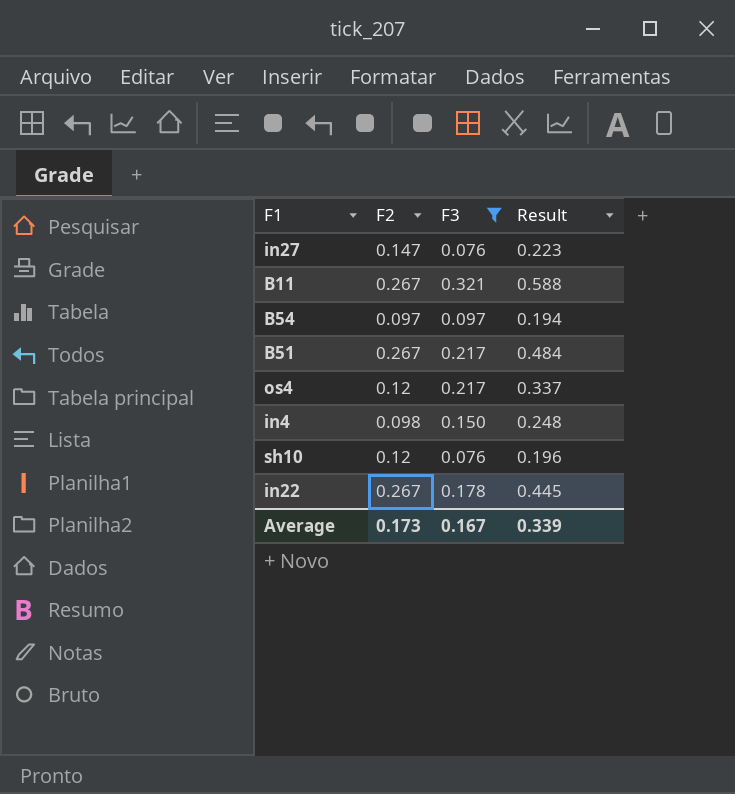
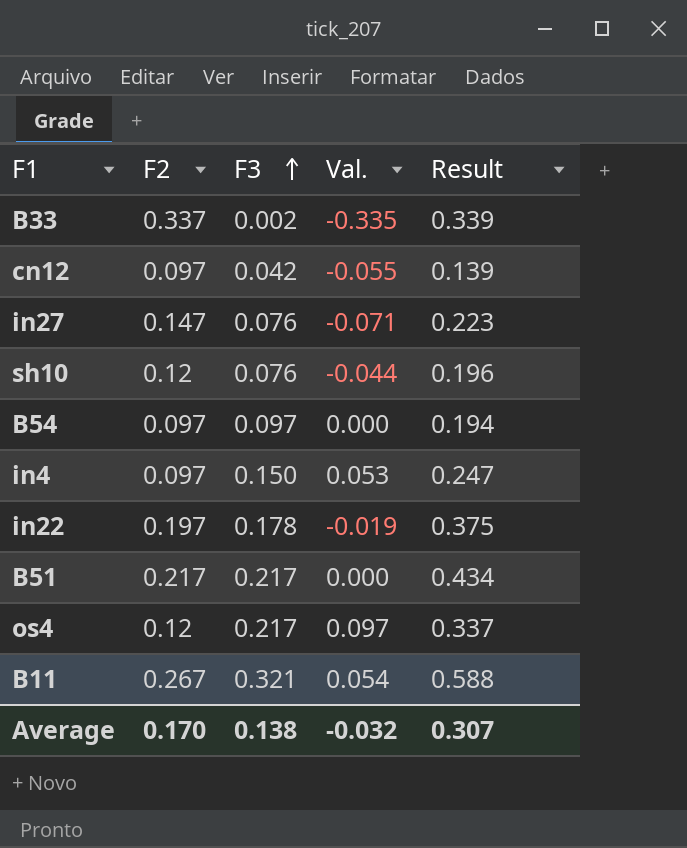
filter: F3 >= 0.076 -> none
row order: none -> F3 ascending
column Val. | formula: none -> [F3] - [F2]
in4 | F2: 0.098 -> 0.097
in4 | Result: 0.248 -> 0.247
in22 | F2: 0.267 -> 0.197
in22 | Result: 0.445 -> 0.375
B51 | F2: 0.267 -> 0.217
B51 | Result: 0.484 -> 0.434
Average | F2: 0.173 -> 0.170
Average | F3: 0.167 -> 0.138
Average | Result: 0.339 -> 0.307

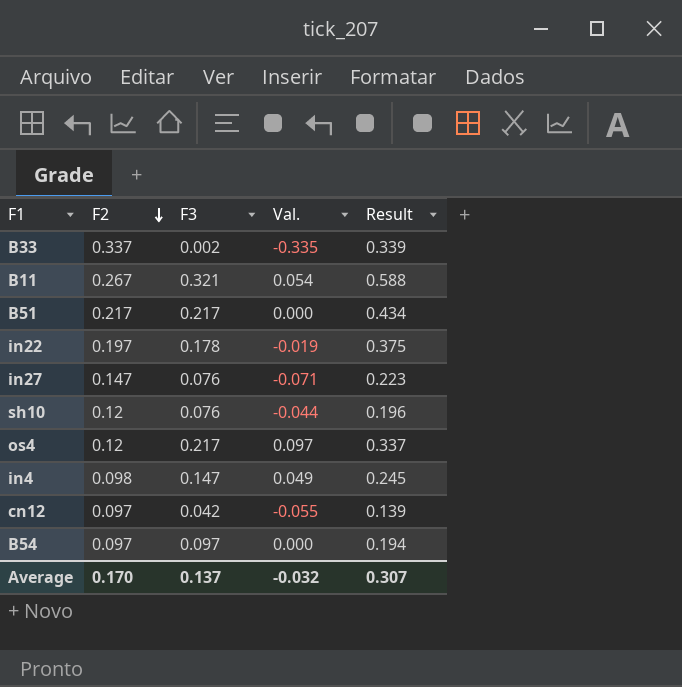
row order: F3 ascending -> F2 descending
in4 | F2: 0.097 -> 0.098
in4 | F3: 0.150 -> 0.147
in4 | Val.: 0.053 -> 0.049
in4 | Result: 0.247 -> 0.245
Average | F3: 0.138 -> 0.137

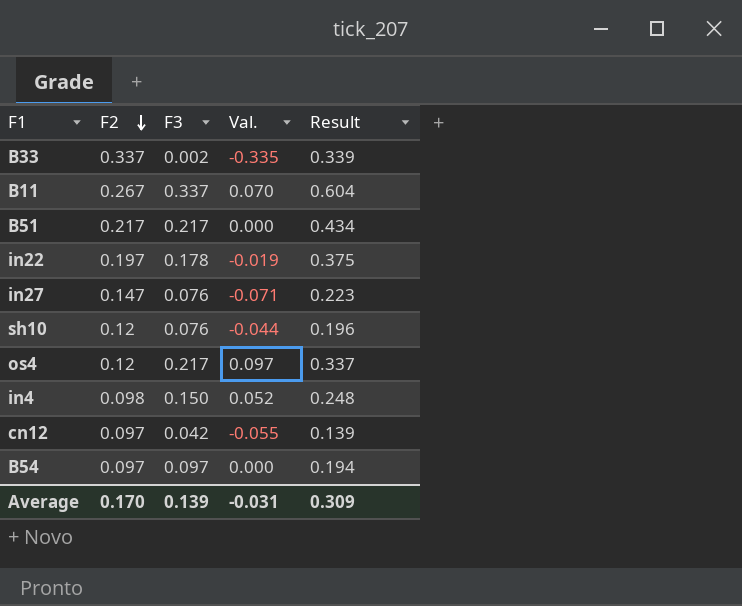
B11 | F3: 0.321 -> 0.337
B11 | Val.: 0.054 -> 0.070
B11 | Result: 0.588 -> 0.604
in4 | F3: 0.147 -> 0.150
in4 | Val.: 0.049 -> 0.052
in4 | Result: 0.245 -> 0.248
Average | F3: 0.137 -> 0.139
Average | Val.: -0.032 -> -0.031
Average | Result: 0.307 -> 0.309

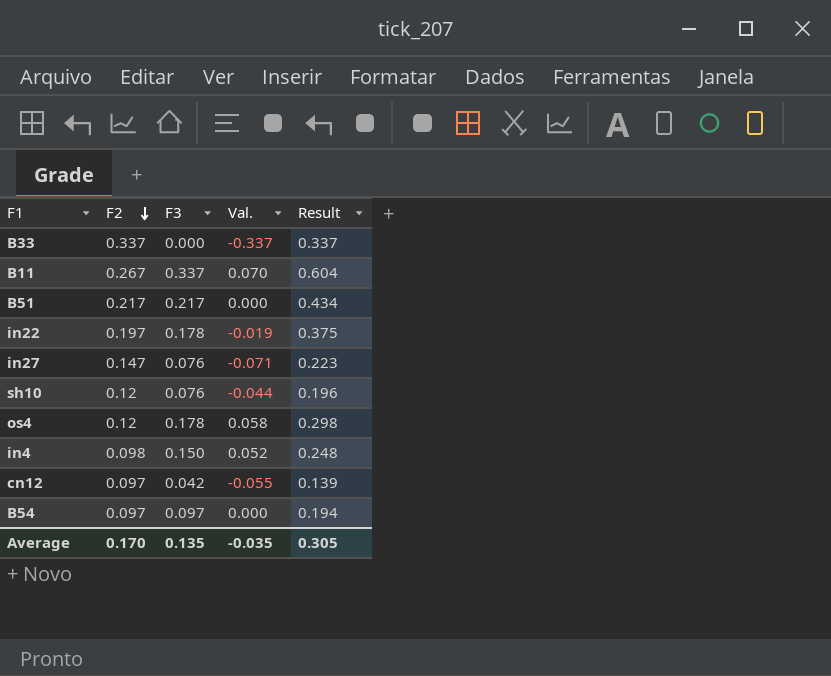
B33 | F3: 0.002 -> 0.000
B33 | Val.: -0.335 -> -0.337
B33 | Result: 0.339 -> 0.337
os4 | F3: 0.217 -> 0.178
os4 | Val.: 0.097 -> 0.058
os4 | Result: 0.337 -> 0.298
Average | F3: 0.139 -> 0.135
Average | Val.: -0.031 -> -0.035
Average | Result: 0.309 -> 0.305

